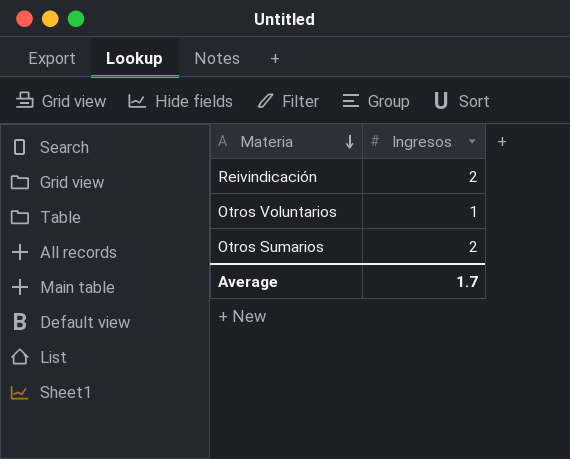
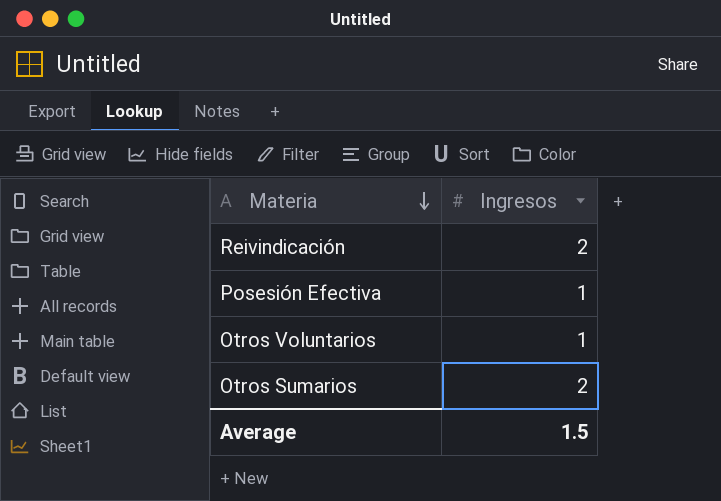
row Posesión Efectiva: none -> 1
Average | Ingresos: 1.7 -> 1.5

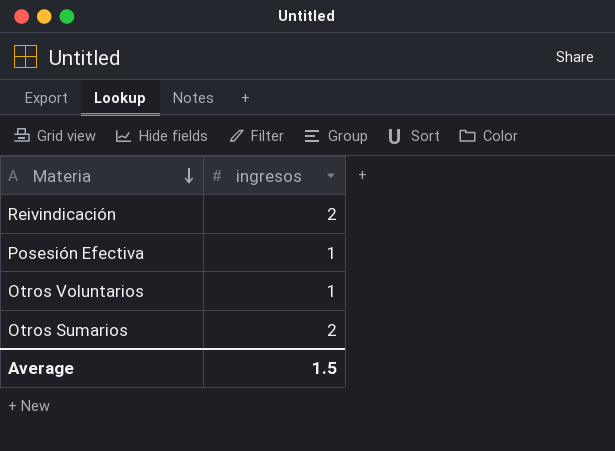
column name: Ingresos -> ingresos

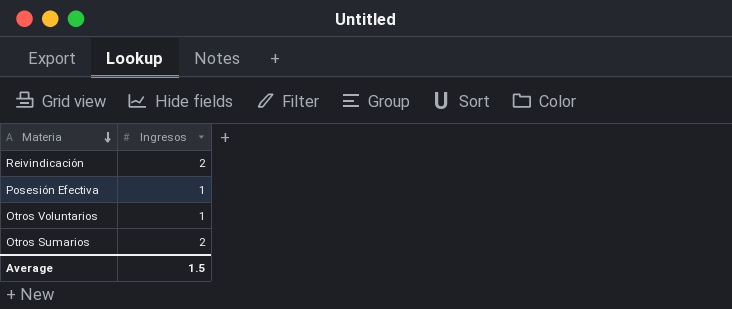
column name: ingresos -> Ingresos

